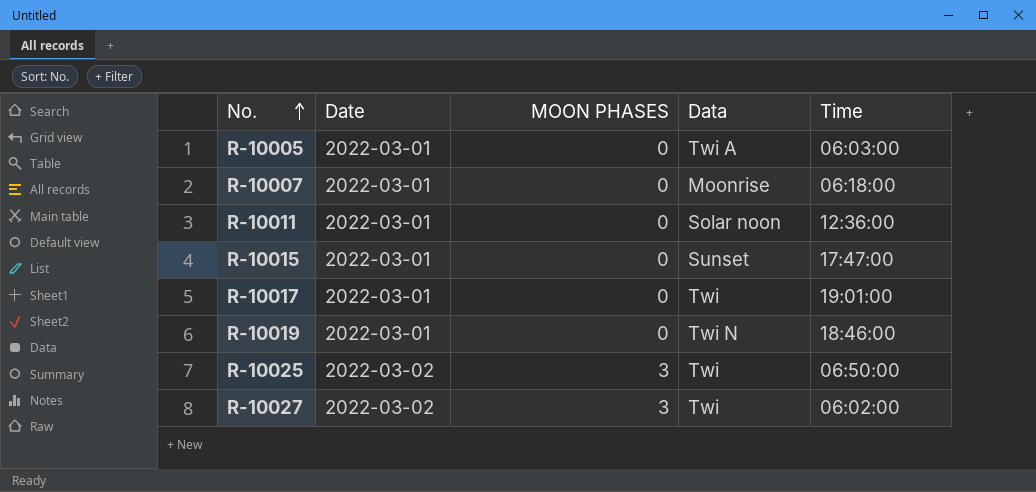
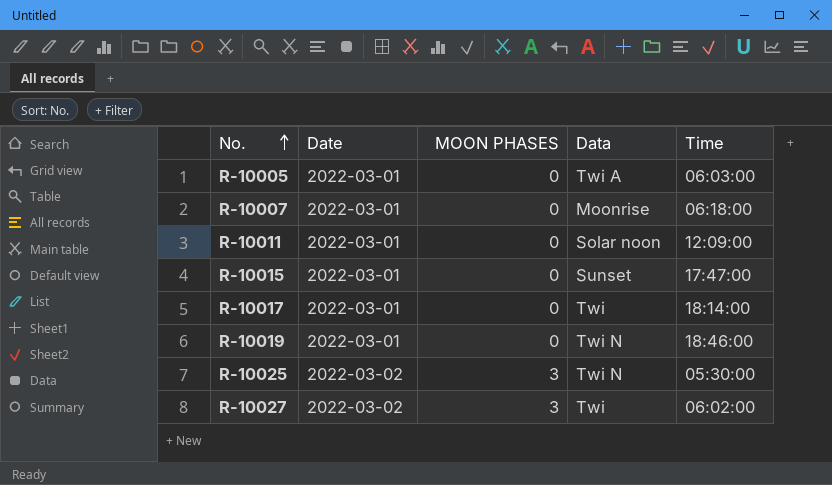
R-10011 | Time: 12:36:00 -> 12:09:00
R-10017 | Time: 19:01:00 -> 18:14:00
R-10025 | Data: Twi -> Twi N
R-10025 | Time: 06:50:00 -> 05:30:00

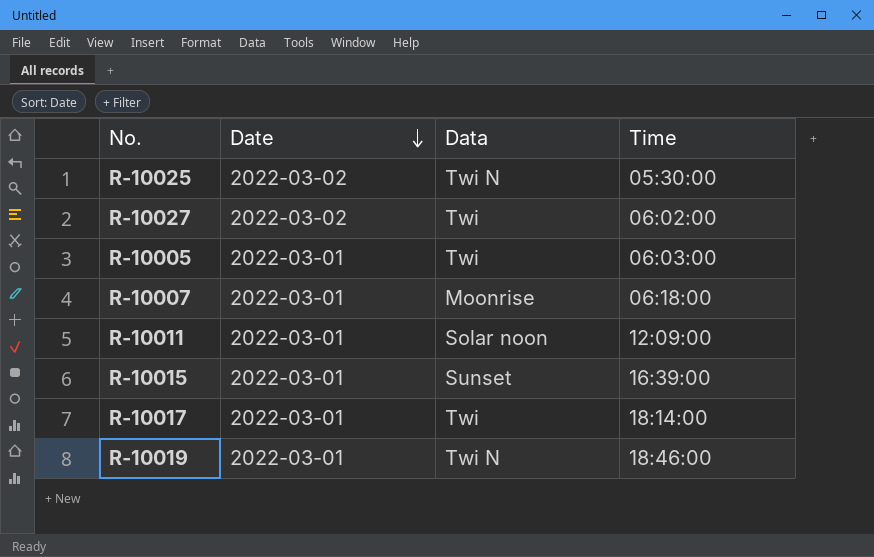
row order: No. ascending -> Date descending
column MOON PHASES | position: 3 -> none
R-10005 | Data: Twi A -> Twi
R-10015 | Time: 17:47:00 -> 16:39:00

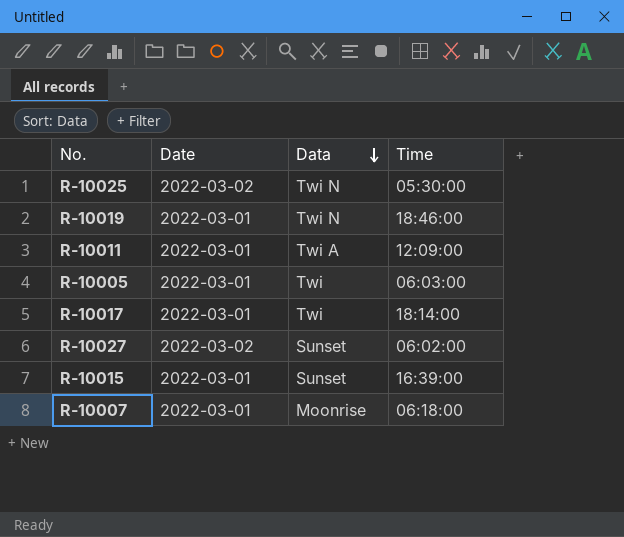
row order: Date descending -> Data descending
R-10011 | Data: Solar noon -> Twi A
R-10027 | Data: Twi -> Sunset

